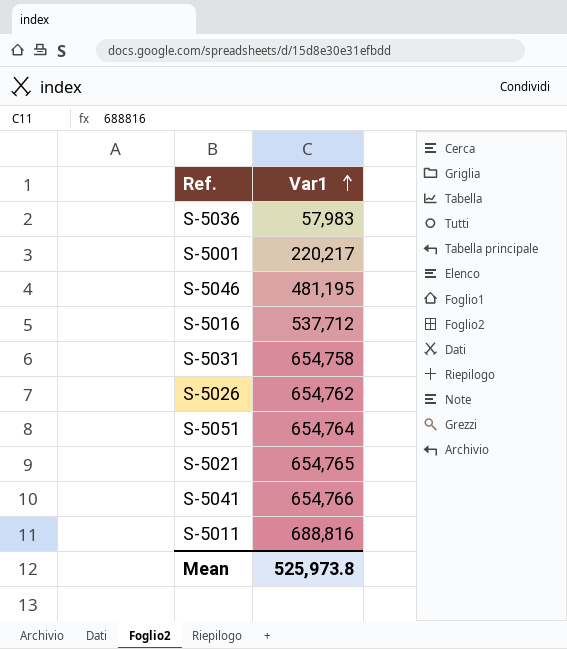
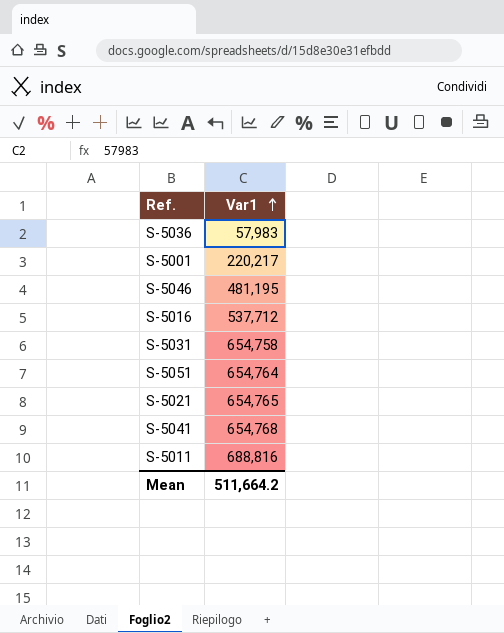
row S-5026: 654,762 -> none
S-5041 | Var1: 654,766 -> 654,768
Mean | Var1: 525,973.8 -> 511,664.2

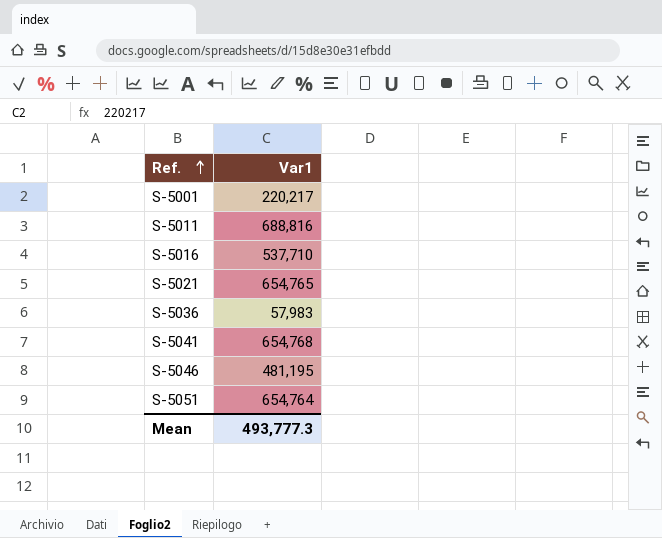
row order: Var1 ascending -> Ref. ascending
row S-5031: 654,758 -> none
S-5016 | Var1: 537,712 -> 537,710
Mean | Var1: 511,664.2 -> 493,777.3

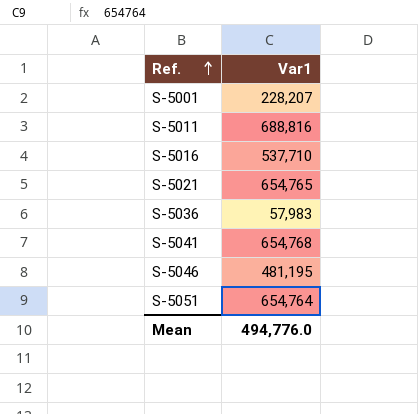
S-5001 | Var1: 220,217 -> 228,207
Mean | Var1: 493,777.3 -> 494,776.0

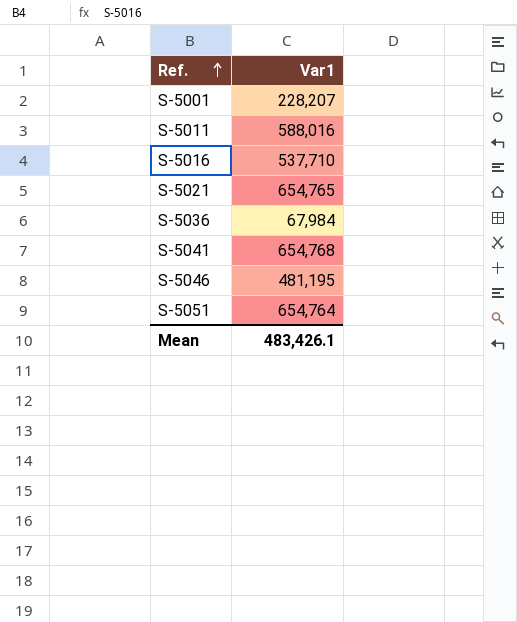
S-5011 | Var1: 688,816 -> 588,016
S-5036 | Var1: 57,983 -> 67,984
Mean | Var1: 494,776.0 -> 483,426.1

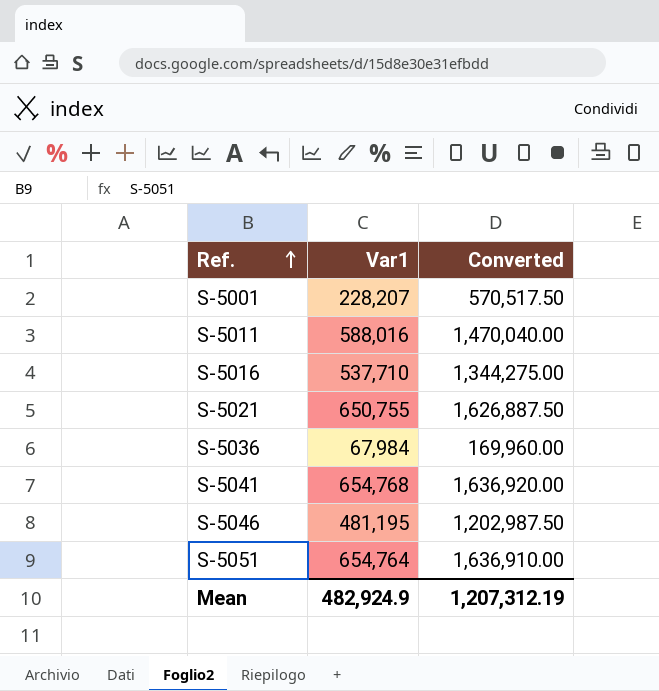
column Converted | formula: none -> [Var1] * 2.5
S-5021 | Var1: 654,765 -> 650,755
Mean | Var1: 483,426.1 -> 482,924.9

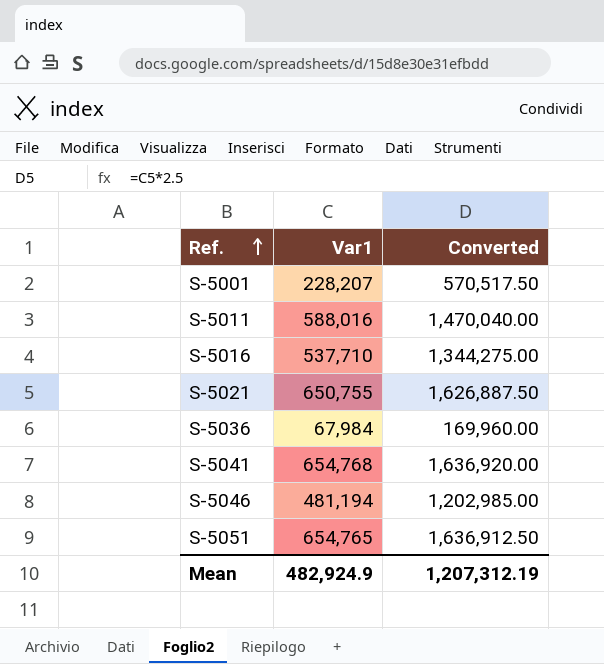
S-5046 | Var1: 481,195 -> 481,194
S-5046 | Converted: 1,202,987.50 -> 1,202,985.00
S-5051 | Var1: 654,764 -> 654,765
S-5051 | Converted: 1,636,910.00 -> 1,636,912.50

